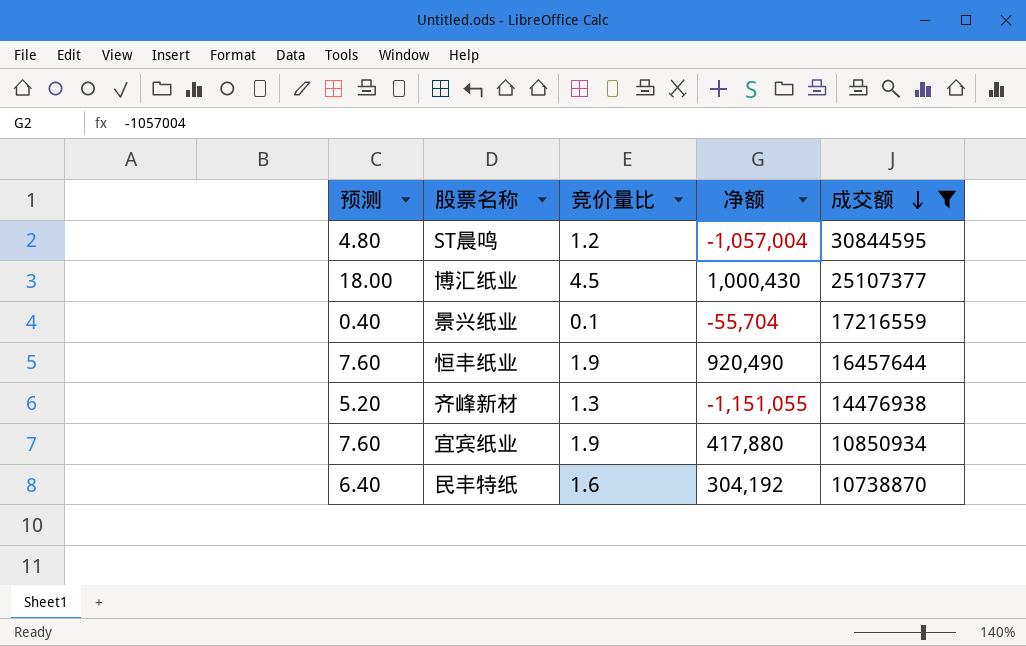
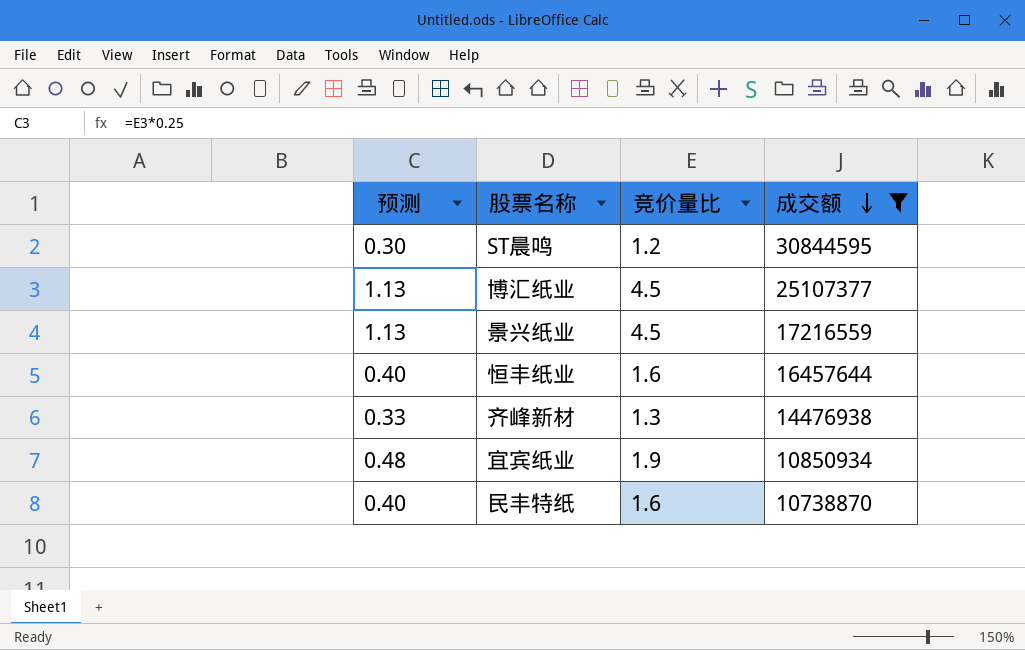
column 净额 | position: 4 -> none
column 预测 | formula: [竞价量比] * 4 -> [竞价量比] * 0.25
景兴纸业 | 竞价量比: 0.1 -> 4.5
恒丰纸业 | 竞价量比: 1.9 -> 1.6

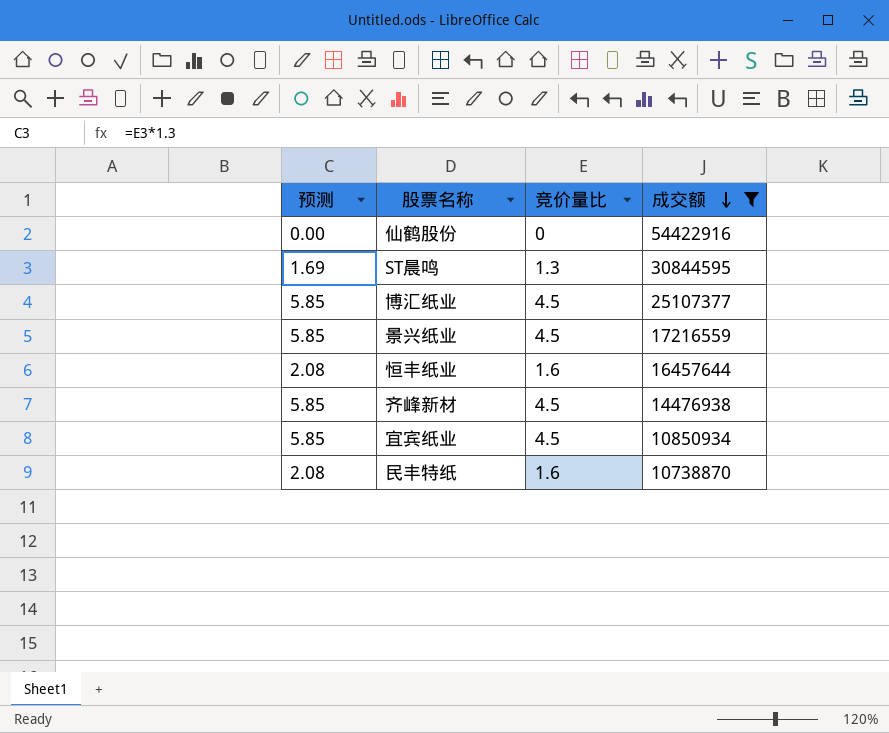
column 预测 | formula: [竞价量比] * 0.25 -> [竞价量比] * 1.3
row 仙鹤股份: none -> 0.00 | 0 | 54422916
ST晨鸣 | 竞价量比: 1.2 -> 1.3
齐峰新材 | 竞价量比: 1.3 -> 4.5
宜宾纸业 | 竞价量比: 1.9 -> 4.5

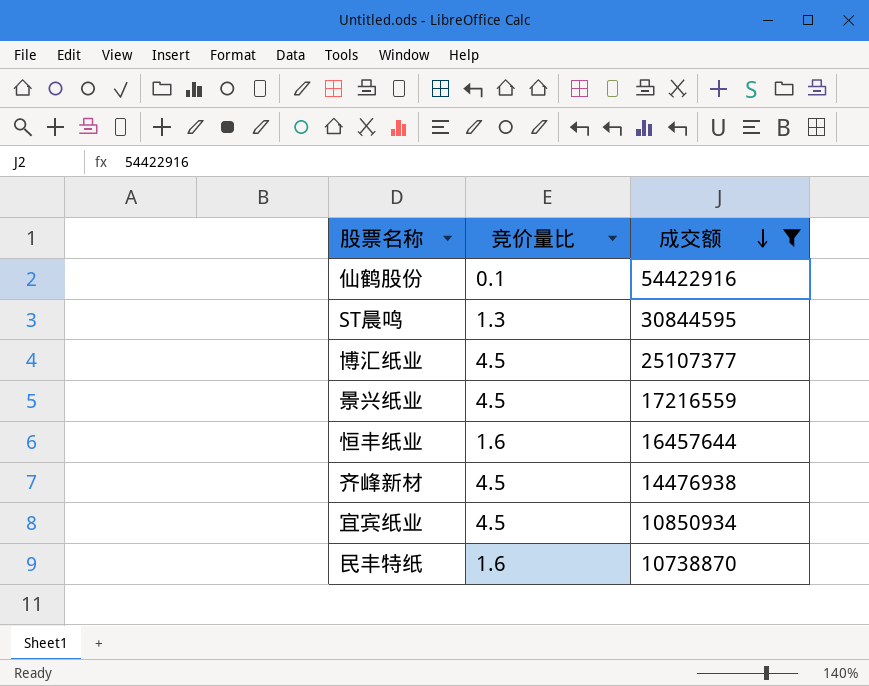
column 预测 | formula: [竞价量比] * 1.3 -> none
仙鹤股份 | 竞价量比: 0 -> 0.1

